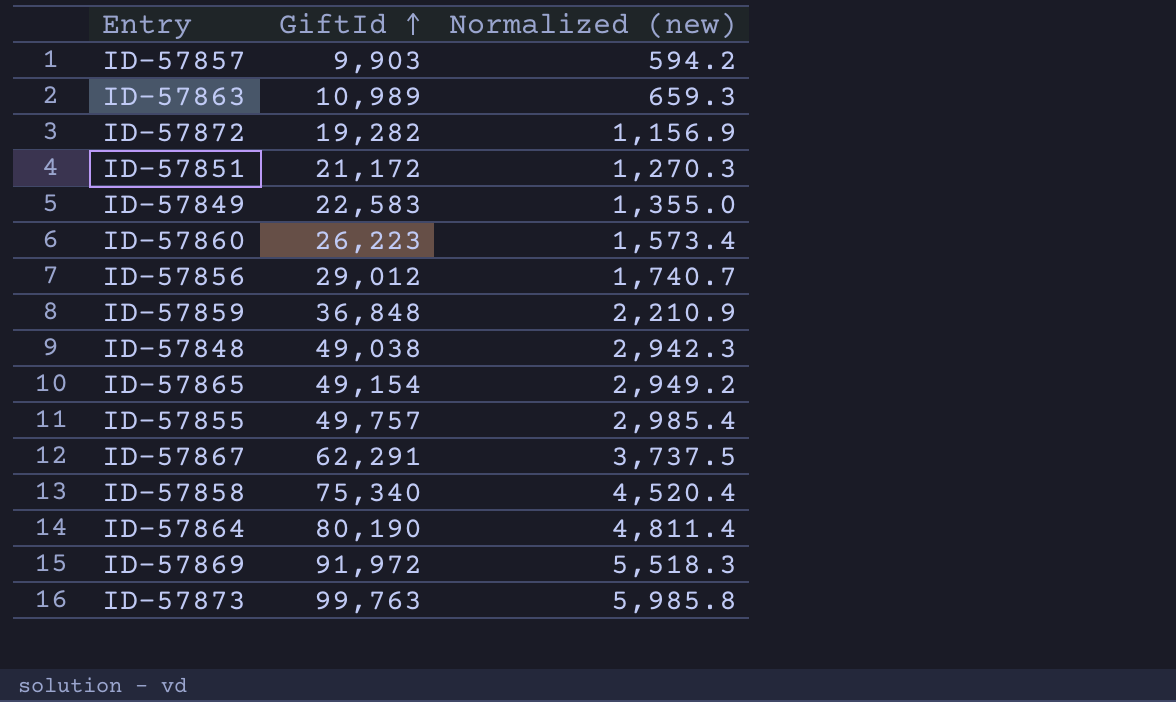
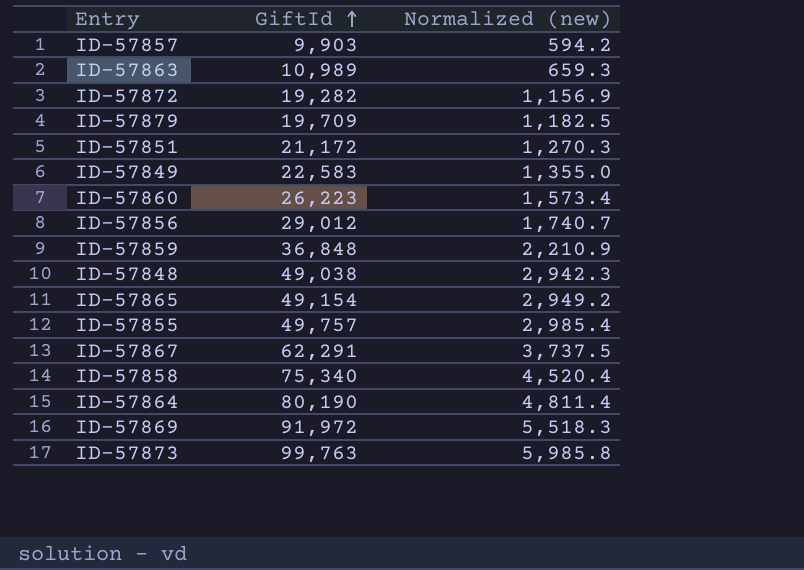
row ID-57879: none -> 19,709 | 1,182.5

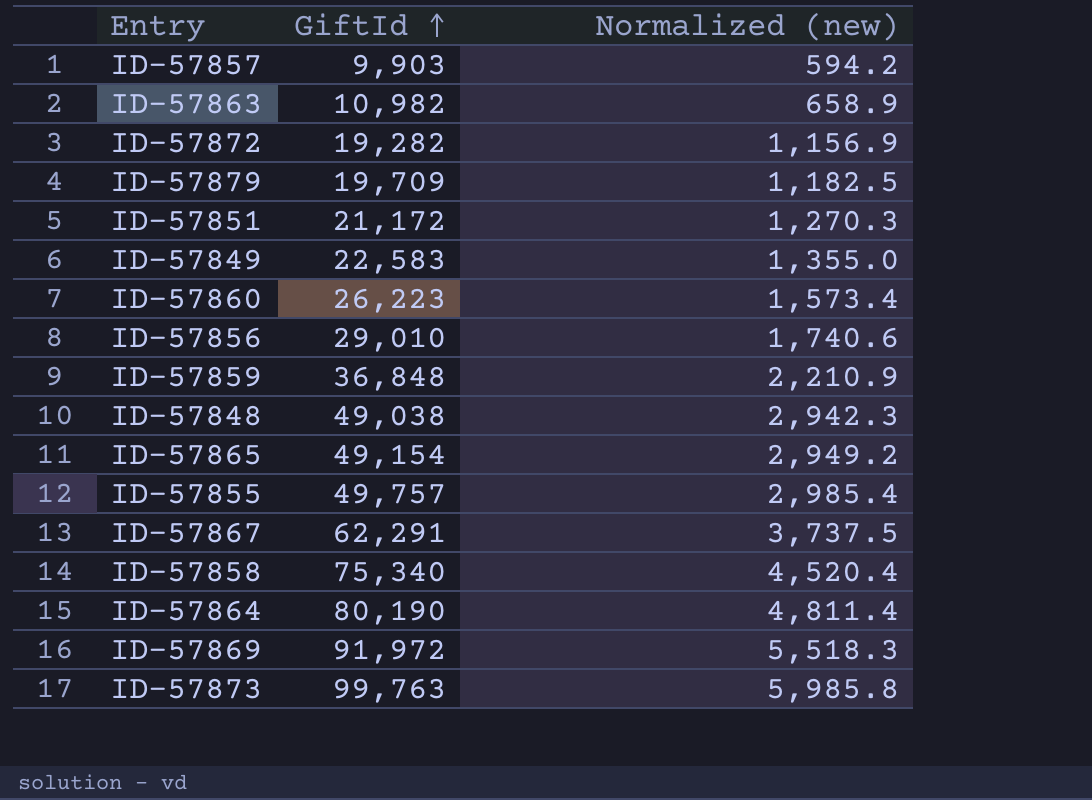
ID-57863 | GiftId: 10,989 -> 10,982
ID-57863 | Normalized (new): 659.3 -> 658.9
ID-57856 | GiftId: 29,012 -> 29,010
ID-57856 | Normalized (new): 1,740.7 -> 1,740.6

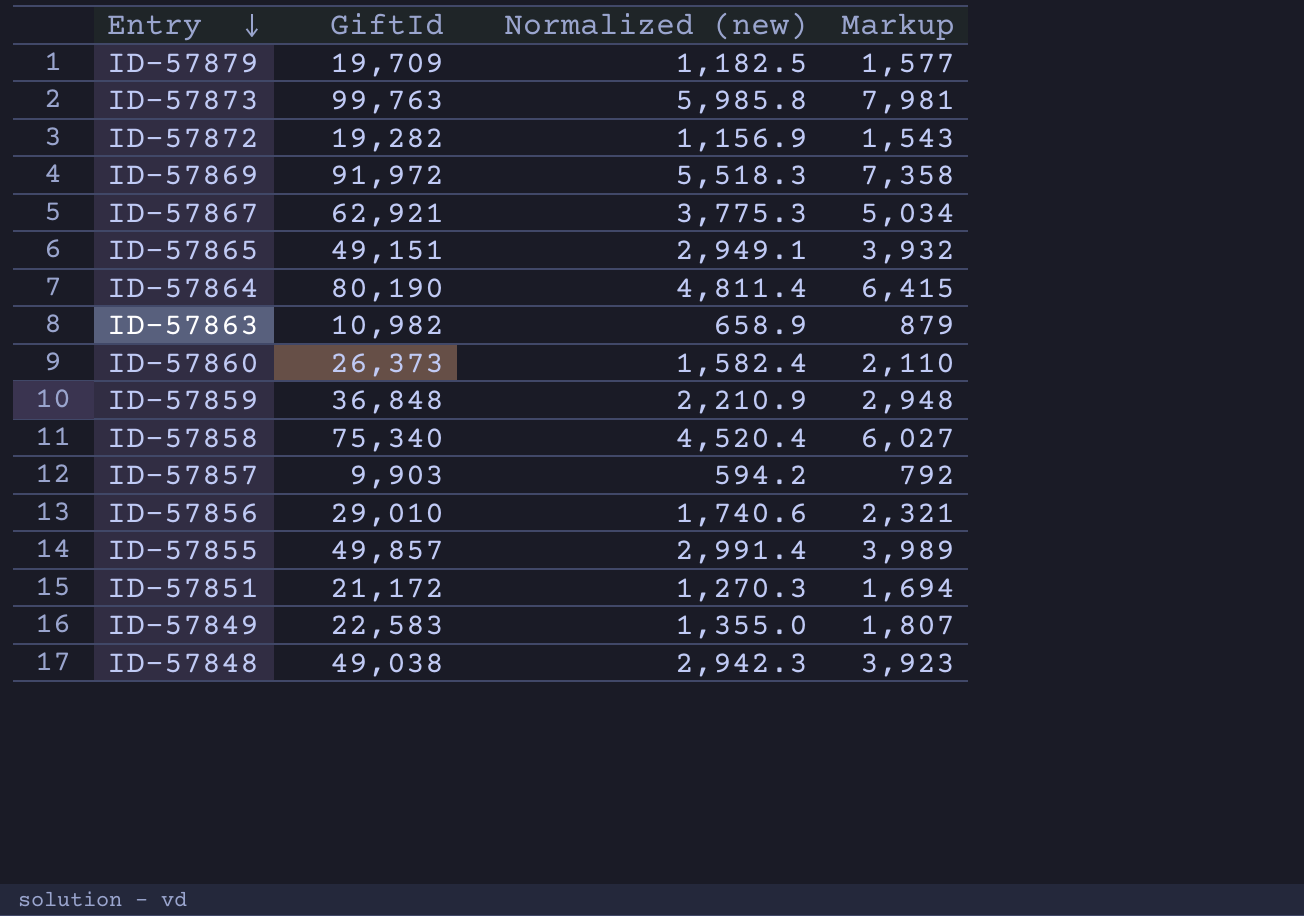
row order: GiftId ascending -> Entry descending
column Markup | formula: none -> [GiftId] * 0.08
ID-57867 | GiftId: 62,291 -> 62,921
ID-57867 | Normalized (new): 3,737.5 -> 3,775.3
ID-57865 | GiftId: 49,154 -> 49,151
ID-57865 | Normalized (new): 2,949.2 -> 2,949.1
ID-57860 | GiftId: 26,223 -> 26,373
ID-57860 | Normalized (new): 1,573.4 -> 1,582.4
ID-57855 | GiftId: 49,757 -> 49,857
ID-57855 | Normalized (new): 2,985.4 -> 2,991.4

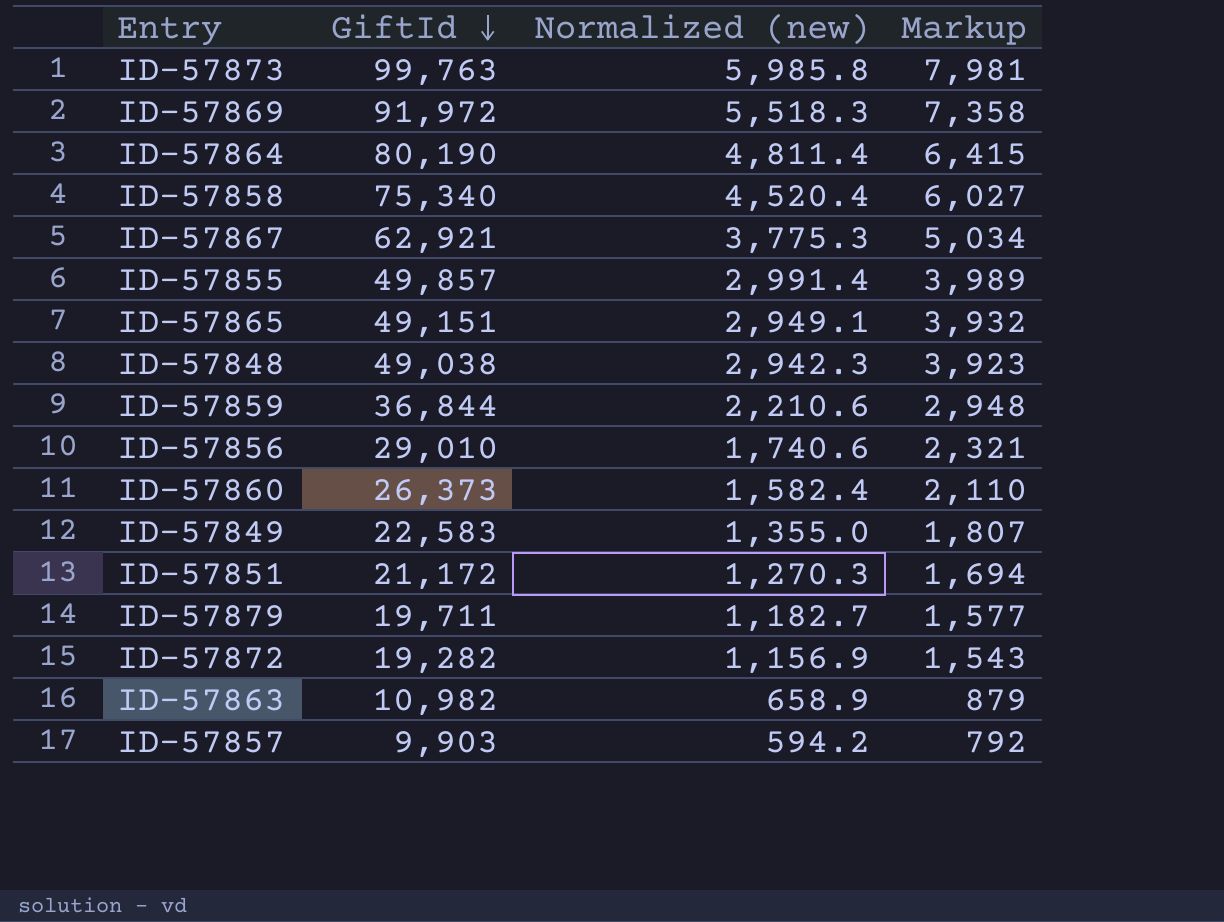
row order: Entry descending -> GiftId descending
ID-57859 | GiftId: 36,848 -> 36,844
ID-57859 | Normalized (new): 2,210.9 -> 2,210.6
ID-57879 | GiftId: 19,709 -> 19,711
ID-57879 | Normalized (new): 1,182.5 -> 1,182.7

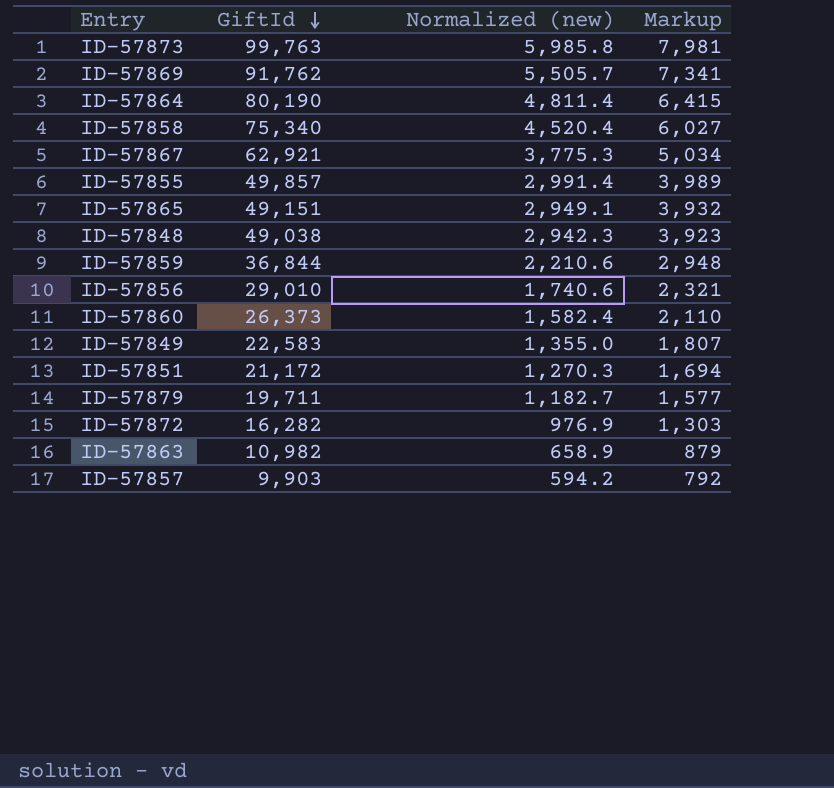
ID-57869 | GiftId: 91,972 -> 91,762
ID-57869 | Normalized (new): 5,518.3 -> 5,505.7
ID-57869 | Markup: 7,358 -> 7,341
ID-57872 | GiftId: 19,282 -> 16,282
ID-57872 | Normalized (new): 1,156.9 -> 976.9
ID-57872 | Markup: 1,543 -> 1,303

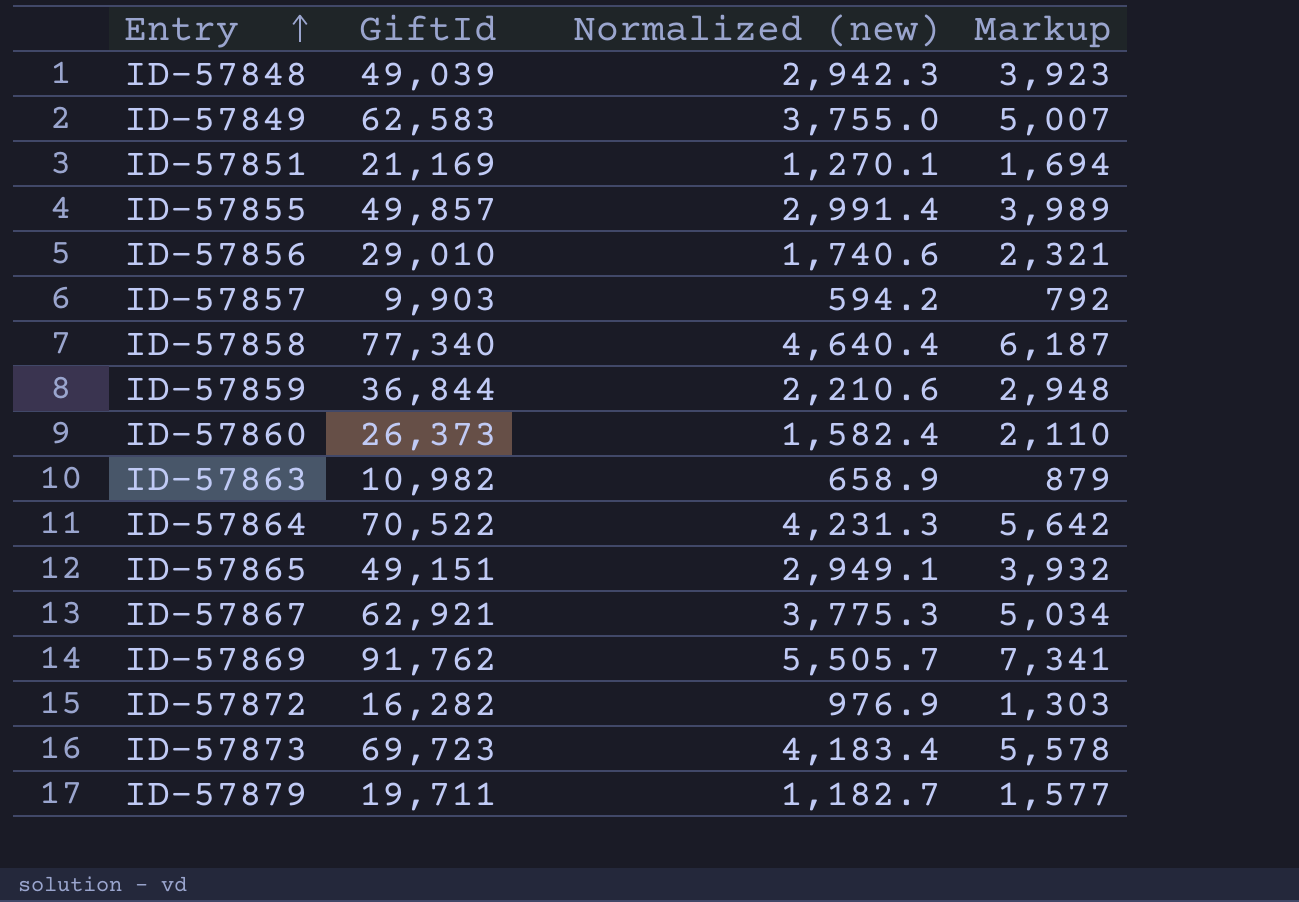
row order: GiftId descending -> Entry ascending
ID-57848 | GiftId: 49,038 -> 49,039
ID-57849 | GiftId: 22,583 -> 62,583
ID-57849 | Normalized (new): 1,355.0 -> 3,755.0
ID-57849 | Markup: 1,807 -> 5,007
ID-57851 | GiftId: 21,172 -> 21,169
ID-57851 | Normalized (new): 1,270.3 -> 1,270.1
ID-57858 | GiftId: 75,340 -> 77,340
ID-57858 | Normalized (new): 4,520.4 -> 4,640.4
ID-57858 | Markup: 6,027 -> 6,187
ID-57864 | GiftId: 80,190 -> 70,522
ID-57864 | Normalized (new): 4,811.4 -> 4,231.3
ID-57864 | Markup: 6,415 -> 5,642
ID-57873 | GiftId: 99,763 -> 69,723
ID-57873 | Normalized (new): 5,985.8 -> 4,183.4
ID-57873 | Markup: 7,981 -> 5,578

